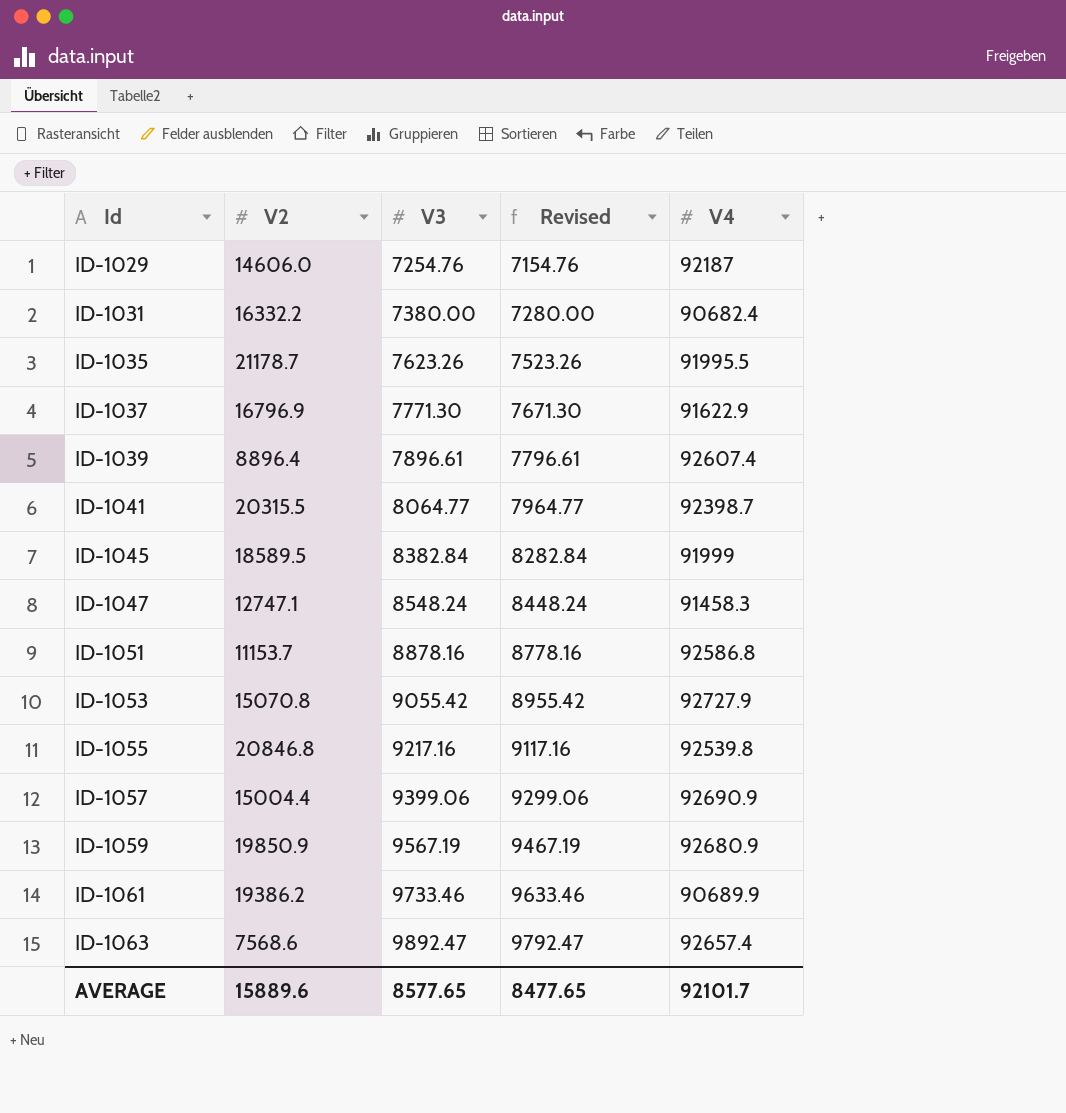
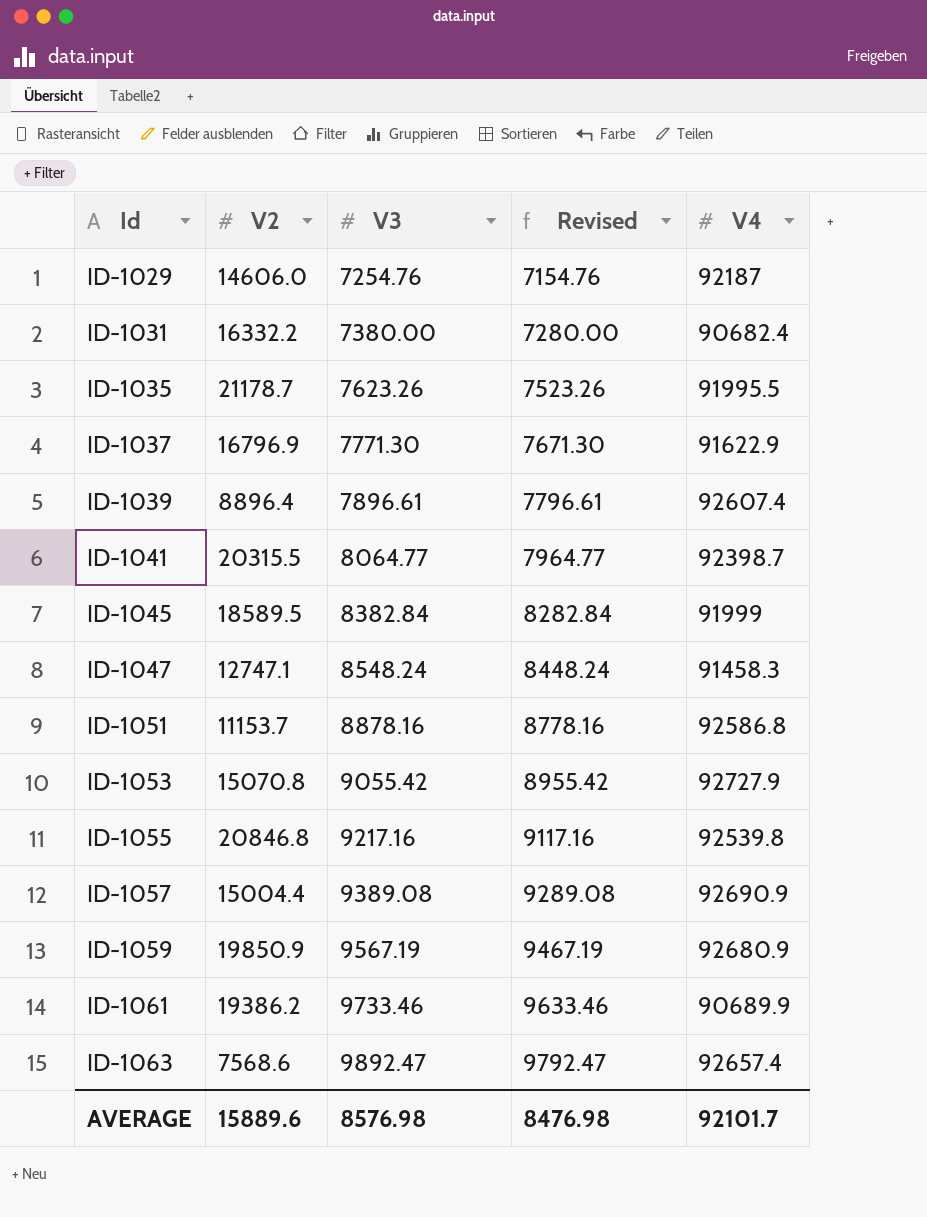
ID-1057 | V3: 9399.06 -> 9389.08
ID-1057 | Revised: 9299.06 -> 9289.08
AVERAGE | V3: 8577.65 -> 8576.98
AVERAGE | Revised: 8477.65 -> 8476.98

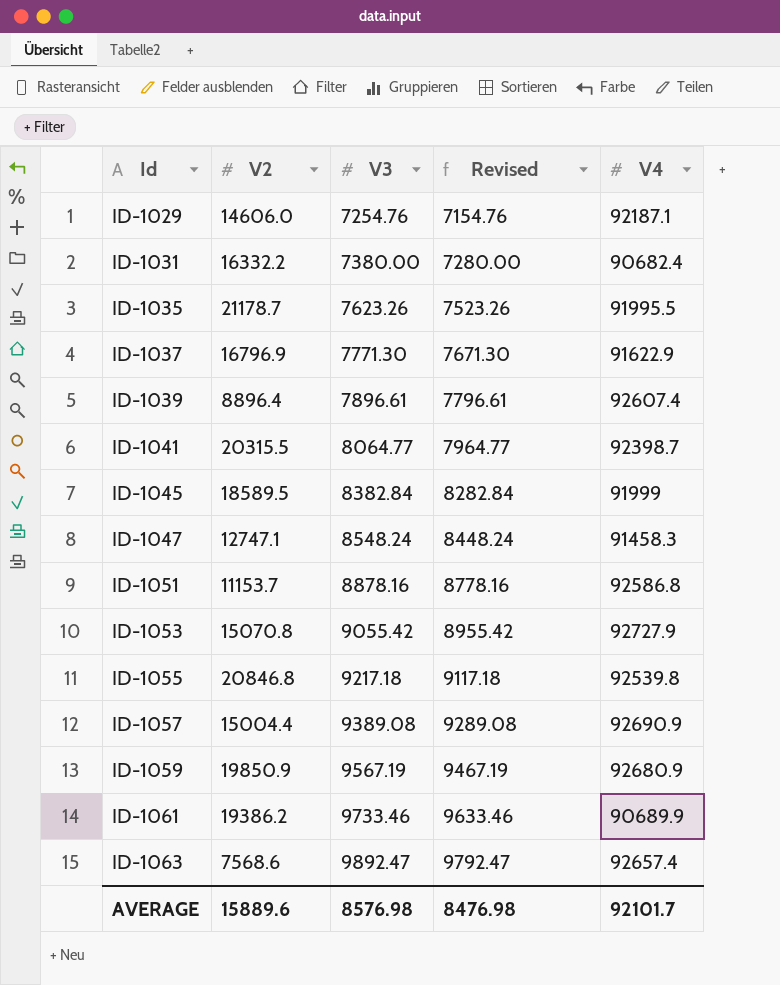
ID-1029 | V4: 92187 -> 92187.1
ID-1055 | V3: 9217.16 -> 9217.18
ID-1055 | Revised: 9117.16 -> 9117.18

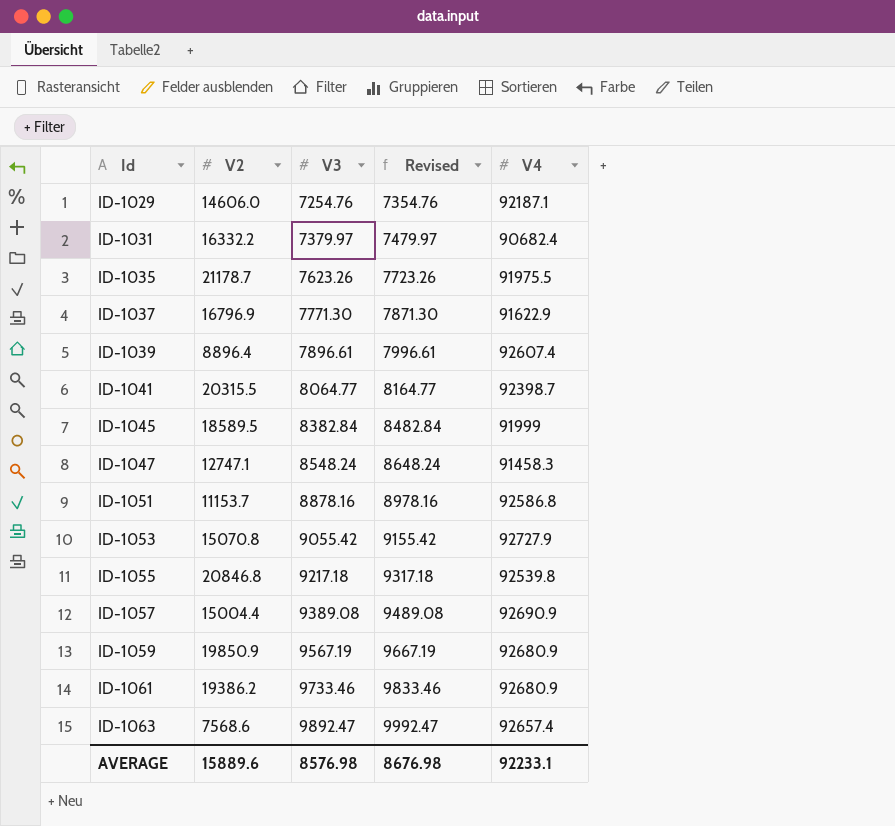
column Revised | formula: [V3] - 100 -> [V3] + 100
ID-1031 | V3: 7380.00 -> 7379.97
ID-1035 | V4: 91995.5 -> 91975.5
ID-1061 | V4: 90689.9 -> 92680.9
AVERAGE | Revised: 8476.98 -> 8676.98
AVERAGE | V4: 92101.7 -> 92233.1

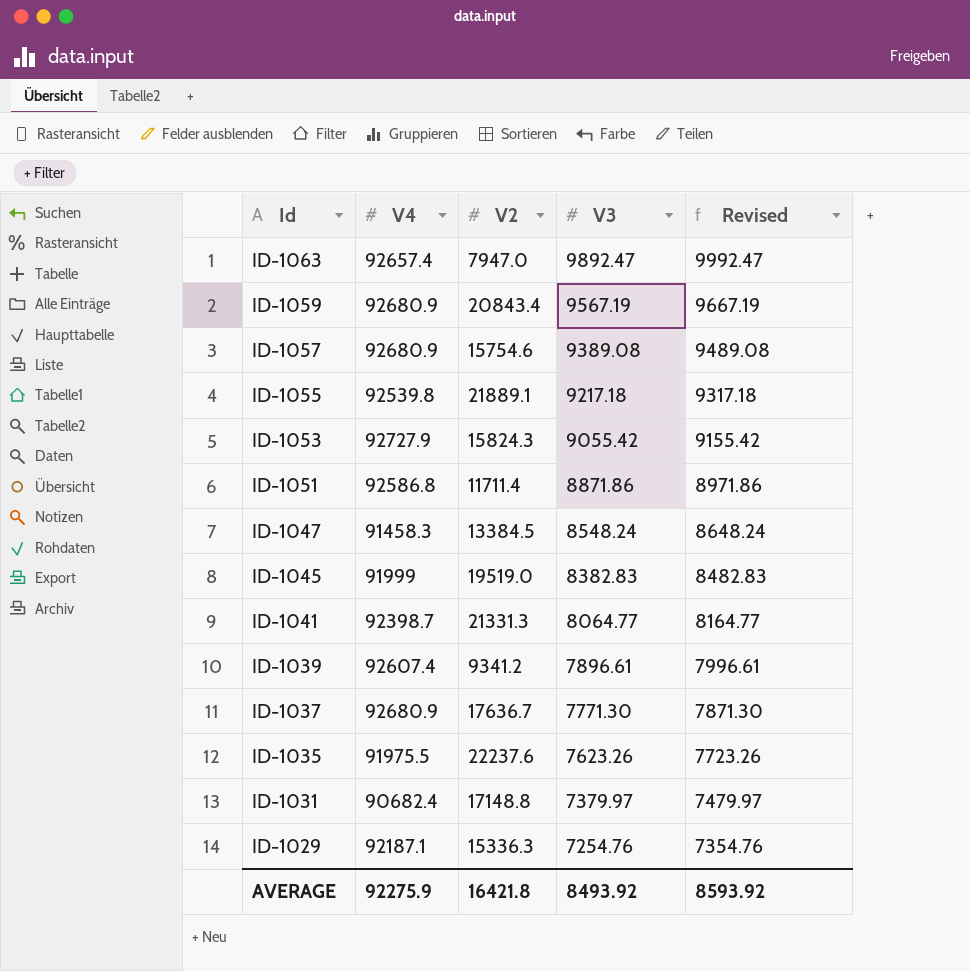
row order: Id ascending -> Id descending
column V4 | position: 5 -> 2
row ID-1061: 19386.2 | 9733.46 | 9833.46 | 92680.9 -> none
ID-1063 | V2: 7568.6 -> 7947.0
ID-1059 | V2: 19850.9 -> 20843.4
ID-1057 | V4: 92690.9 -> 92680.9
ID-1057 | V2: 15004.4 -> 15754.6
ID-1055 | V2: 20846.8 -> 21889.1
ID-1053 | V2: 15070.8 -> 15824.3
ID-1051 | V2: 11153.7 -> 11711.4
ID-1051 | V3: 8878.16 -> 8871.86
ID-1051 | Revised: 8978.16 -> 8971.86
ID-1047 | V2: 12747.1 -> 13384.5
ID-1045 | V2: 18589.5 -> 19519.0
ID-1045 | V3: 8382.84 -> 8382.83
ID-1045 | Revised: 8482.84 -> 8482.83
ID-1041 | V2: 20315.5 -> 21331.3
ID-1039 | V2: 8896.4 -> 9341.2
ID-1037 | V4: 91622.9 -> 92680.9
ID-1037 | V2: 16796.9 -> 17636.7
ID-1035 | V2: 21178.7 -> 22237.6
ID-1031 | V2: 16332.2 -> 17148.8
ID-1029 | V2: 14606.0 -> 15336.3
AVERAGE | V4: 92233.1 -> 92275.9
AVERAGE | V2: 15889.6 -> 16421.8
AVERAGE | V3: 8576.98 -> 8493.92
AVERAGE | Revised: 8676.98 -> 8593.92

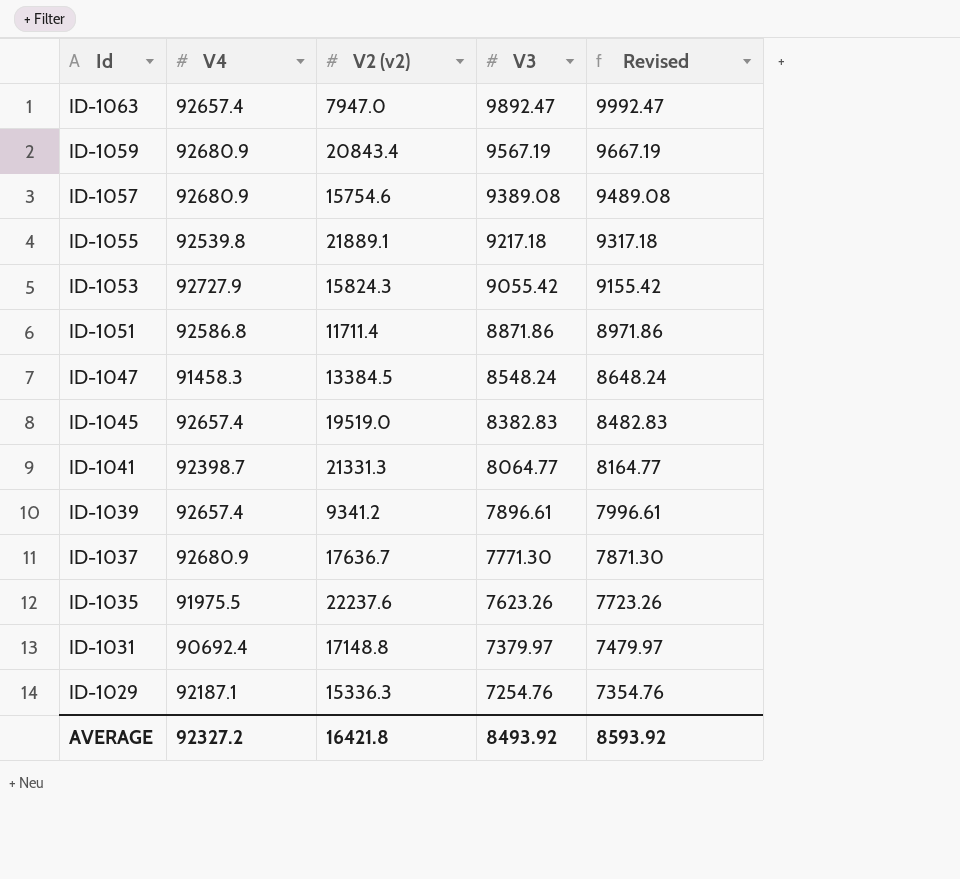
column name: V2 -> V2 (v2)
ID-1045 | V4: 91999 -> 92657.4
ID-1039 | V4: 92607.4 -> 92657.4
ID-1031 | V4: 90682.4 -> 90692.4
AVERAGE | V4: 92275.9 -> 92327.2

